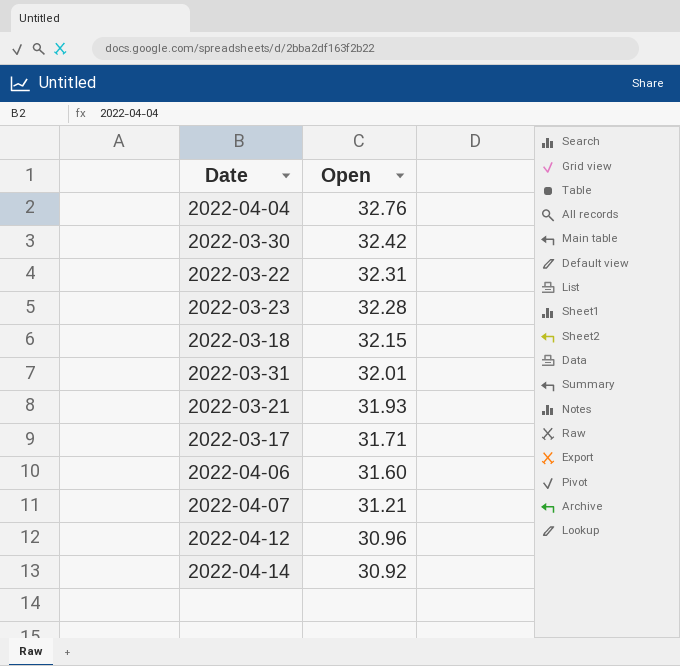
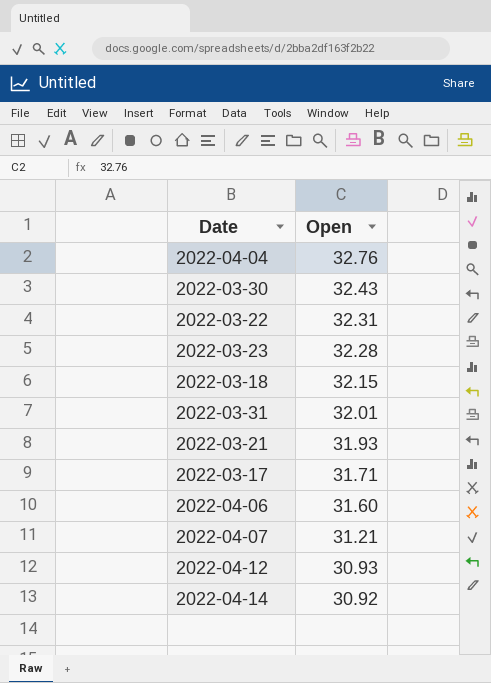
2022-03-30 | Open: 32.42 -> 32.43
2022-04-12 | Open: 30.96 -> 30.93

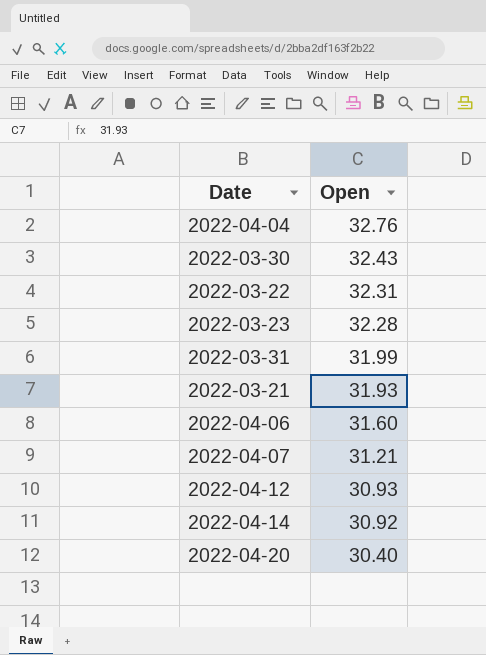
row 2022-03-18: 32.15 -> none
row 2022-03-17: 31.71 -> none
2022-03-31 | Open: 32.01 -> 31.99
row 2022-04-20: none -> 30.40

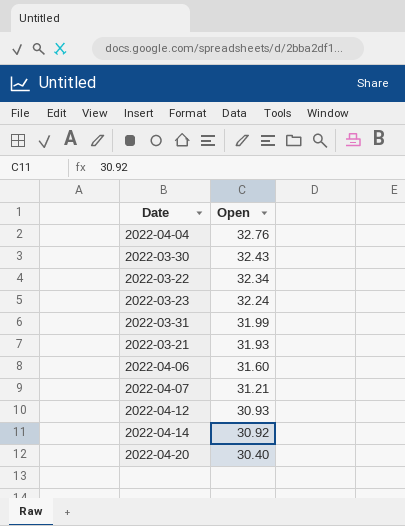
2022-03-22 | Open: 32.31 -> 32.34
2022-03-23 | Open: 32.28 -> 32.24

